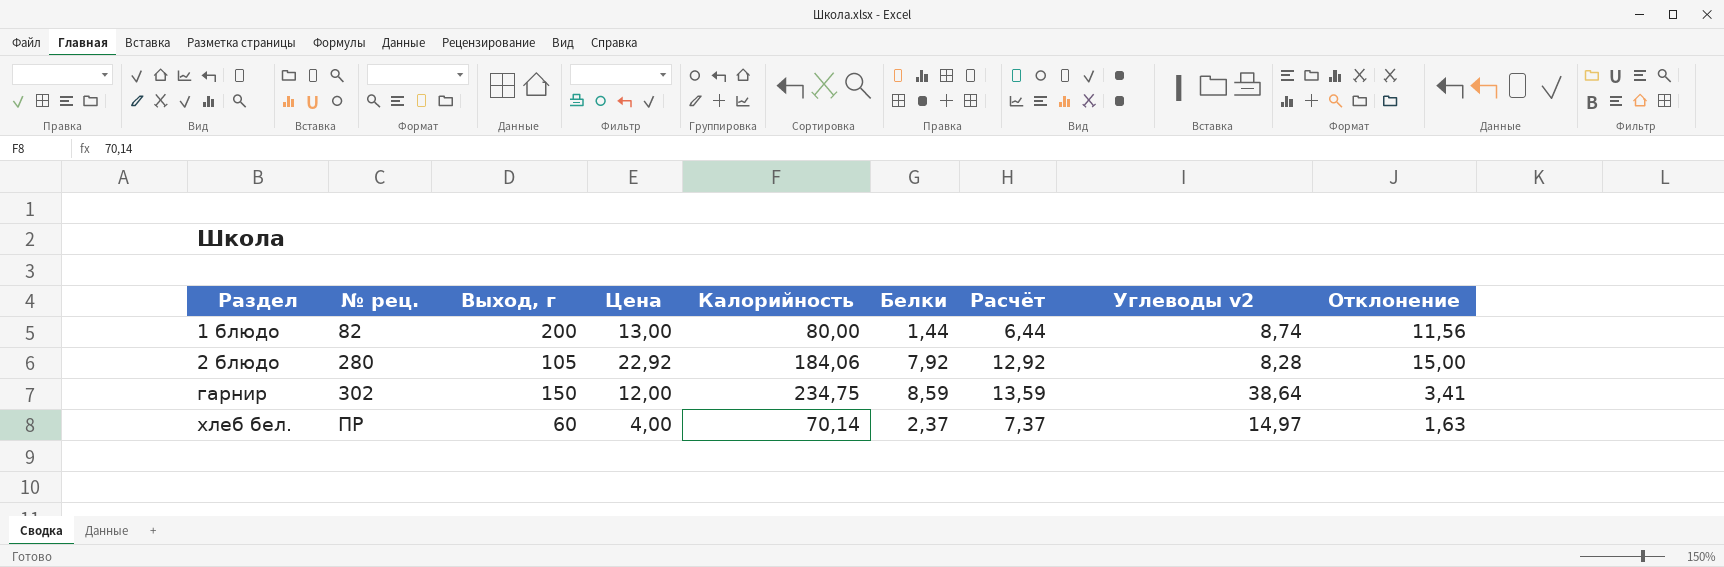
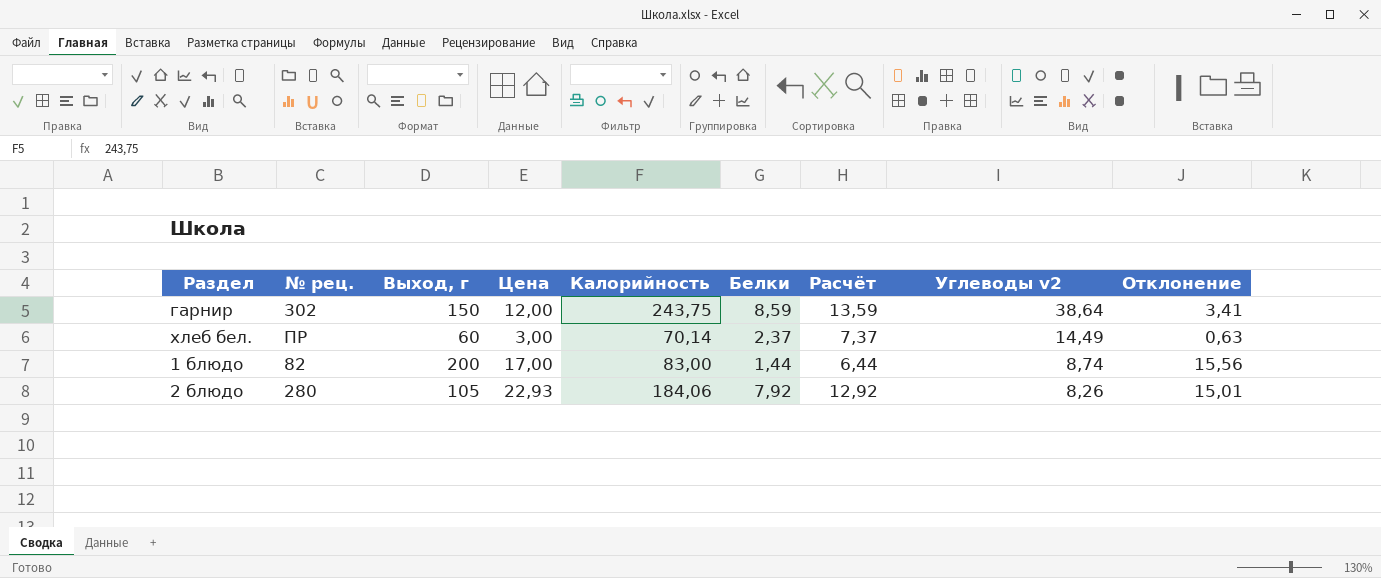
row order: Раздел ascending -> Углеводы v2 descending
гарнир | Калорийность: 234,75 -> 243,75
хлеб бел. | Цена: 4,00 -> 3,00
хлеб бел. | Углеводы v2: 14,97 -> 14,49
хлеб бел. | Отклонение: 1,63 -> 0,63
1 блюдо | Цена: 13,00 -> 17,00
1 блюдо | Калорийность: 80,00 -> 83,00
1 блюдо | Отклонение: 11,56 -> 15,56
2 блюдо | Цена: 22,92 -> 22,93
2 блюдо | Углеводы v2: 8,28 -> 8,26
2 блюдо | Отклонение: 15,00 -> 15,01

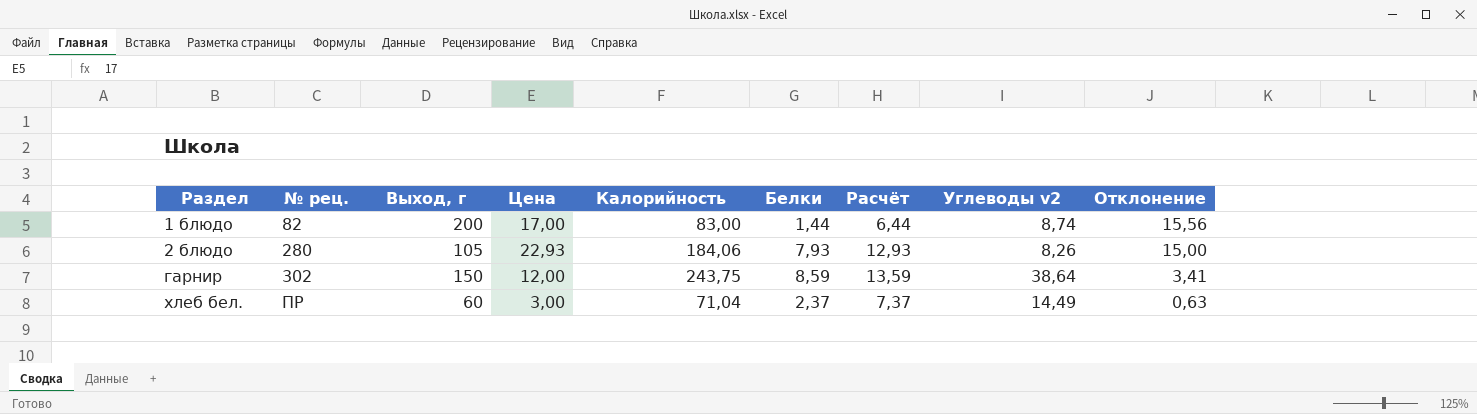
row order: Углеводы v2 descending -> Раздел ascending
2 блюдо | Белки: 7,92 -> 7,93
2 блюдо | Расчёт: 12,92 -> 12,93
2 блюдо | Отклонение: 15,01 -> 15,00
хлеб бел. | Калорийность: 70,14 -> 71,04

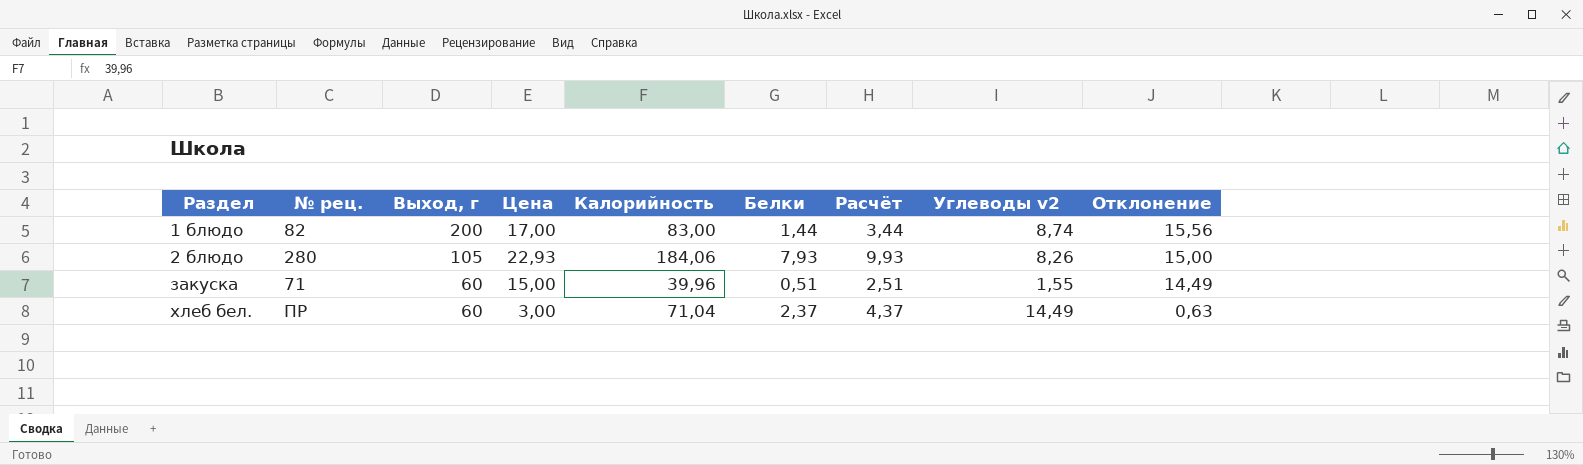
column Расчёт | formula: [Белки] + 5 -> [Белки] + 2
row гарнир: 302 | 150 | 12,00 | 243,75 | 8,59 | 13,59 | 38,64 | 3,41 -> none
row закуска: none -> 71 | 60 | 15,00 | 39,96 | 0,51 | 2,51 | 1,55 | 14,49

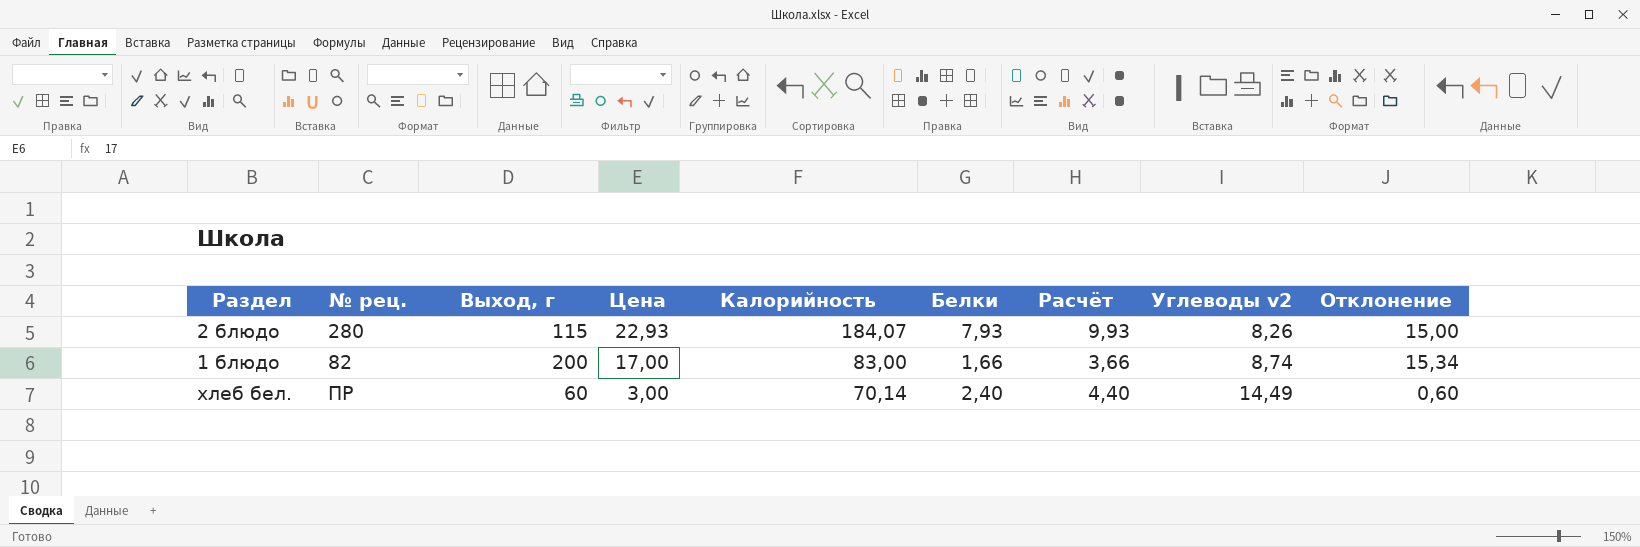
row order: Раздел ascending -> Цена descending
row закуска: 71 | 60 | 15,00 | 39,96 | 0,51 | 2,51 | 1,55 | 14,49 -> none
2 блюдо | Выход, г: 105 -> 115
2 блюдо | Калорийность: 184,06 -> 184,07
1 блюдо | Белки: 1,44 -> 1,66
1 блюдо | Расчёт: 3,44 -> 3,66
1 блюдо | Отклонение: 15,56 -> 15,34
хлеб бел. | Калорийность: 71,04 -> 70,14
хлеб бел. | Белки: 2,37 -> 2,40
хлеб бел. | Расчёт: 4,37 -> 4,40
хлеб бел. | Отклонение: 0,63 -> 0,60

